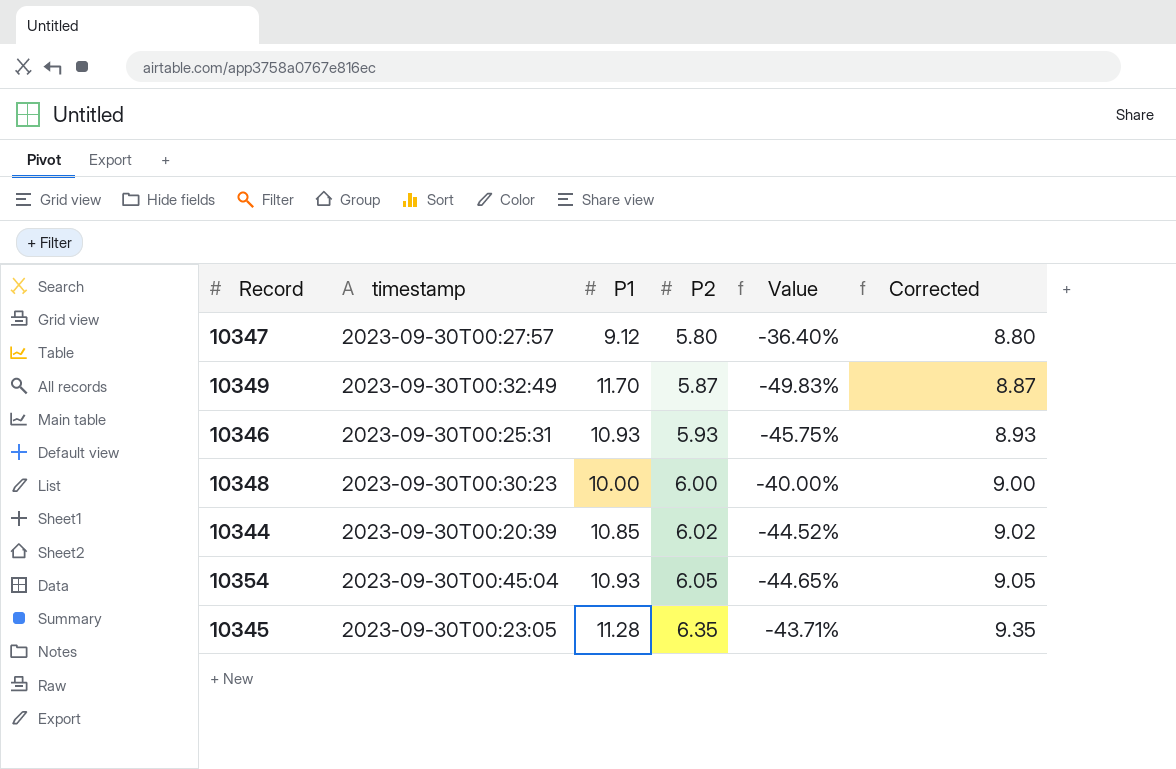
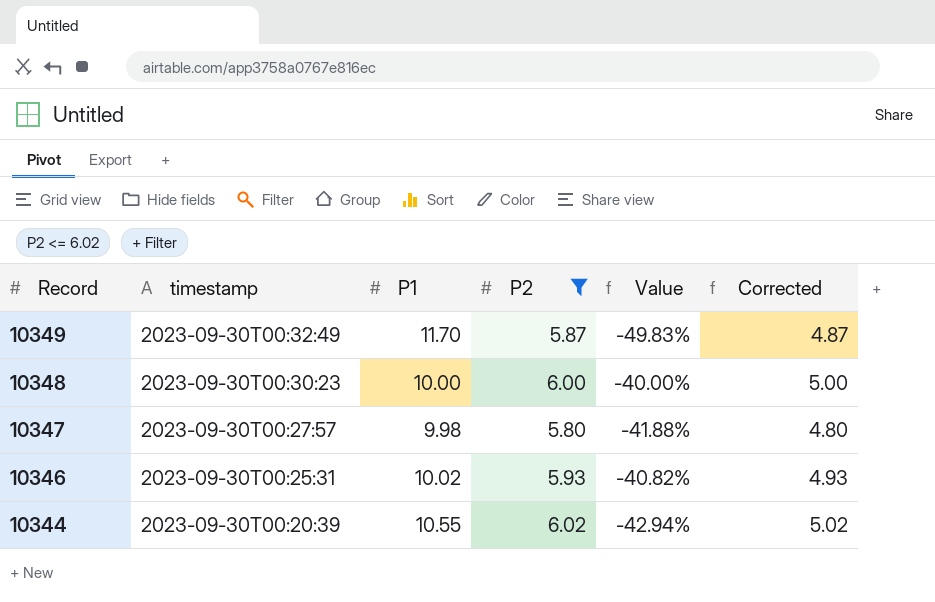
filter: none -> P2 <= 6.02
row order: P2 ascending -> Record descending
column Corrected | formula: [P2] + 3 -> [P2] - 1
10347 | P1: 9.12 -> 9.98
10347 | Value: -36.40% -> -41.88%
10346 | P1: 10.93 -> 10.02
10346 | Value: -45.75% -> -40.82%
10344 | P1: 10.85 -> 10.55
10344 | Value: -44.52% -> -42.94%

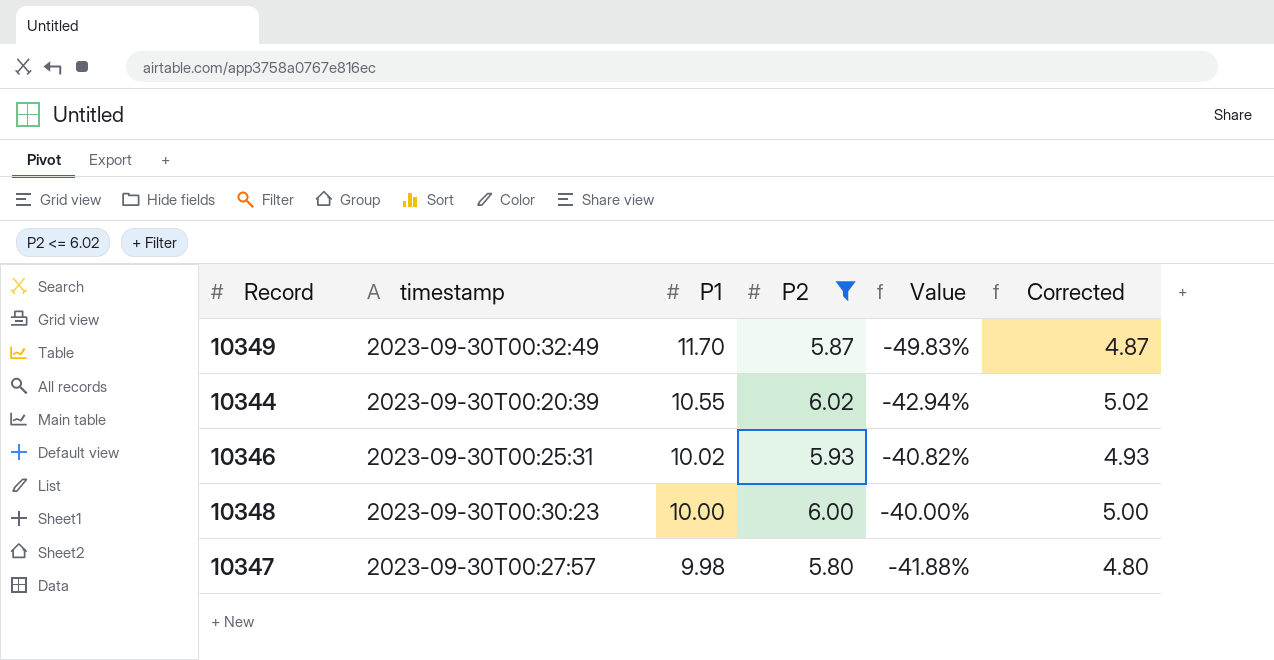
row order: Record descending -> P1 descending

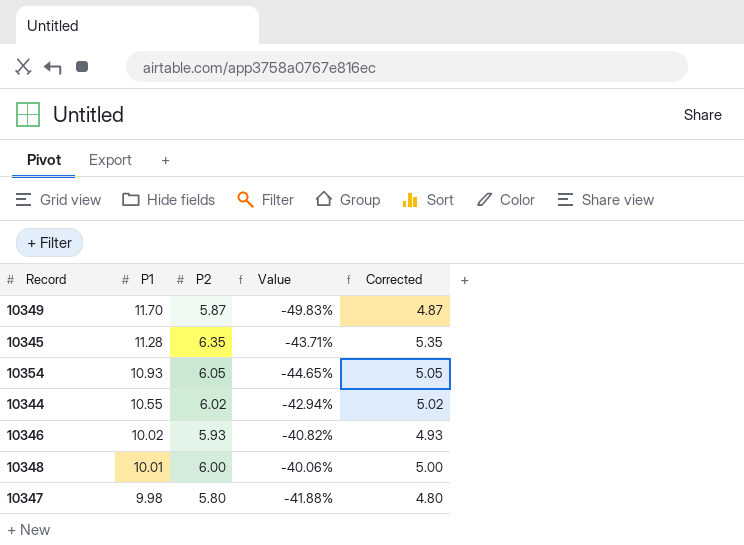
filter: P2 <= 6.02 -> none
column timestamp | position: 2 -> none
10348 | P1: 10.00 -> 10.01
10348 | Value: -40.00% -> -40.06%

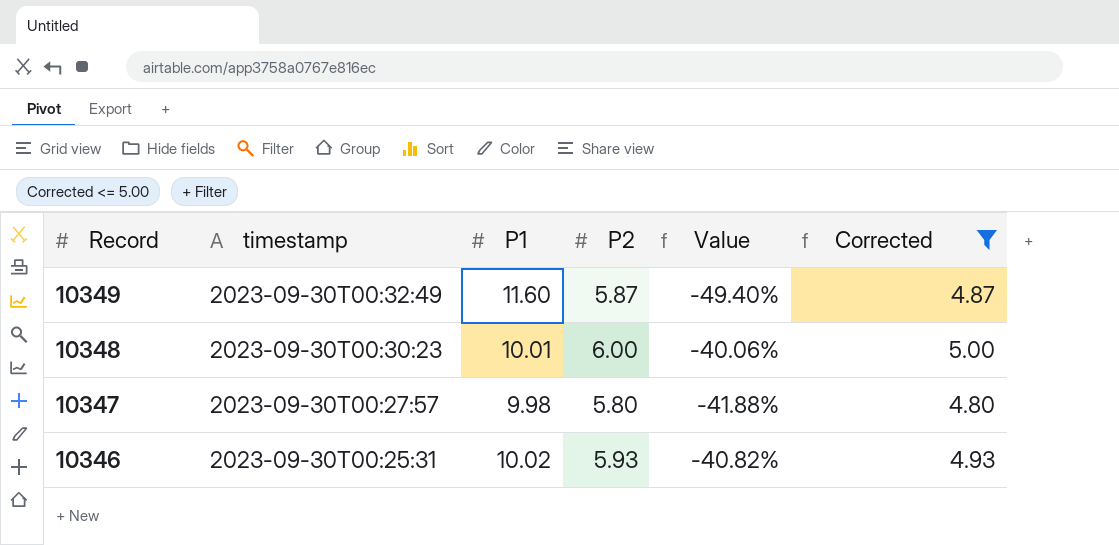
filter: none -> Corrected <= 5.00
row order: P1 descending -> Record descending
column timestamp | position: none -> 2
10349 | P1: 11.70 -> 11.60
10349 | Value: -49.83% -> -49.40%

